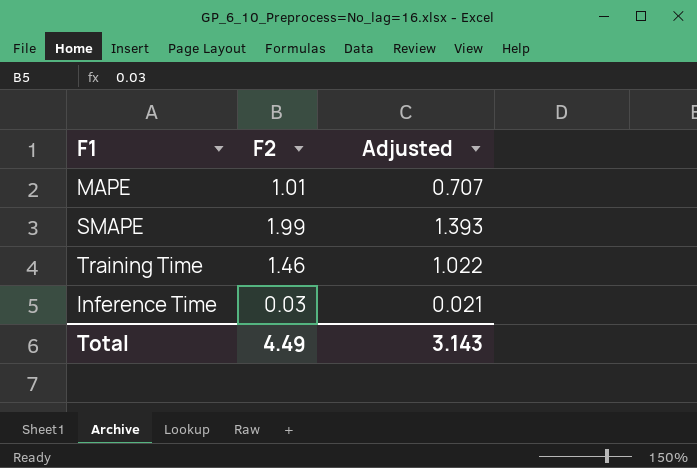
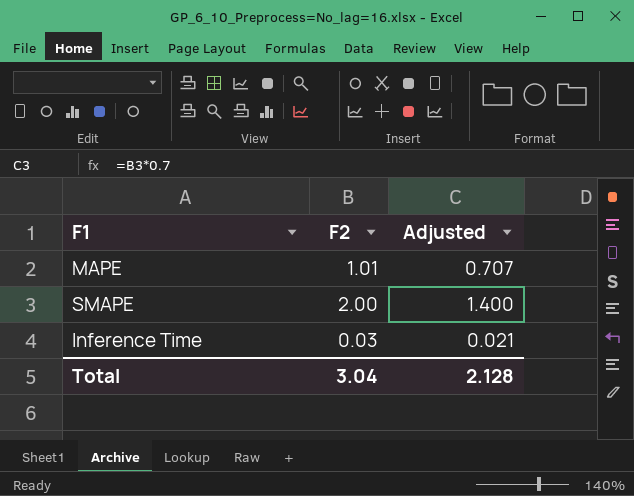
row Training Time: 1.46 | 1.022 -> none
SMAPE | F2: 1.99 -> 2.00
SMAPE | Adjusted: 1.393 -> 1.400
Total | F2: 4.49 -> 3.04
Total | Adjusted: 3.143 -> 2.128

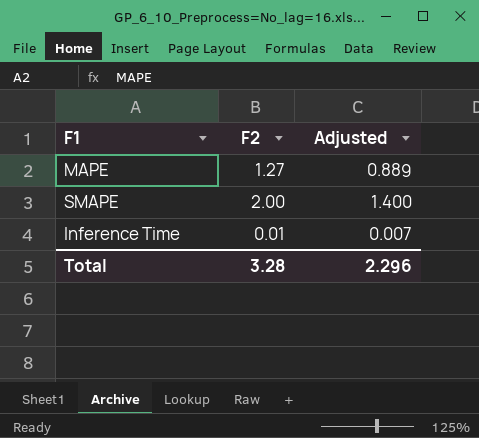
MAPE | F2: 1.01 -> 1.27
MAPE | Adjusted: 0.707 -> 0.889
Inference Time | F2: 0.03 -> 0.01
Inference Time | Adjusted: 0.021 -> 0.007
Total | F2: 3.04 -> 3.28
Total | Adjusted: 2.128 -> 2.296

